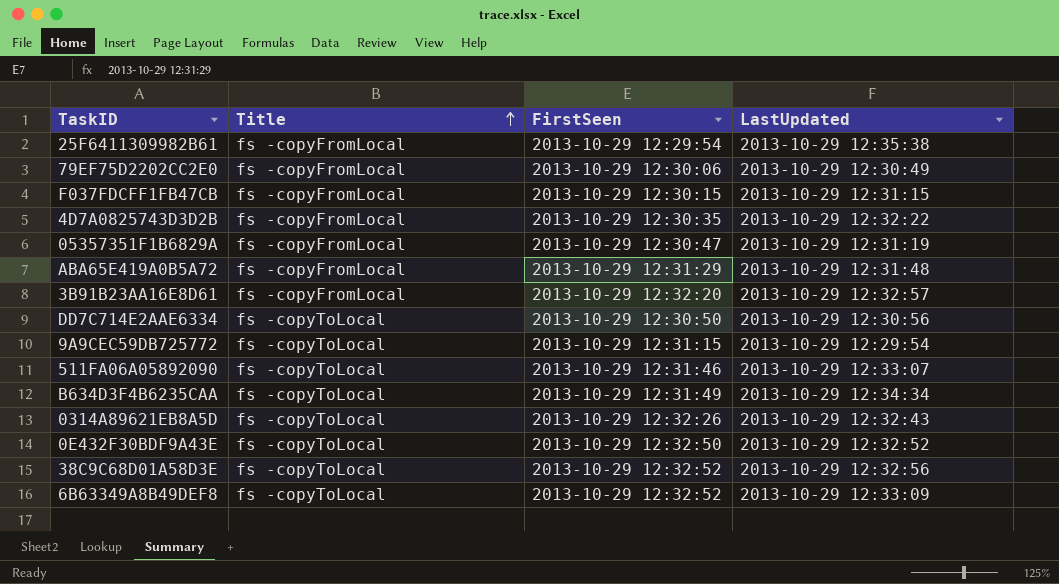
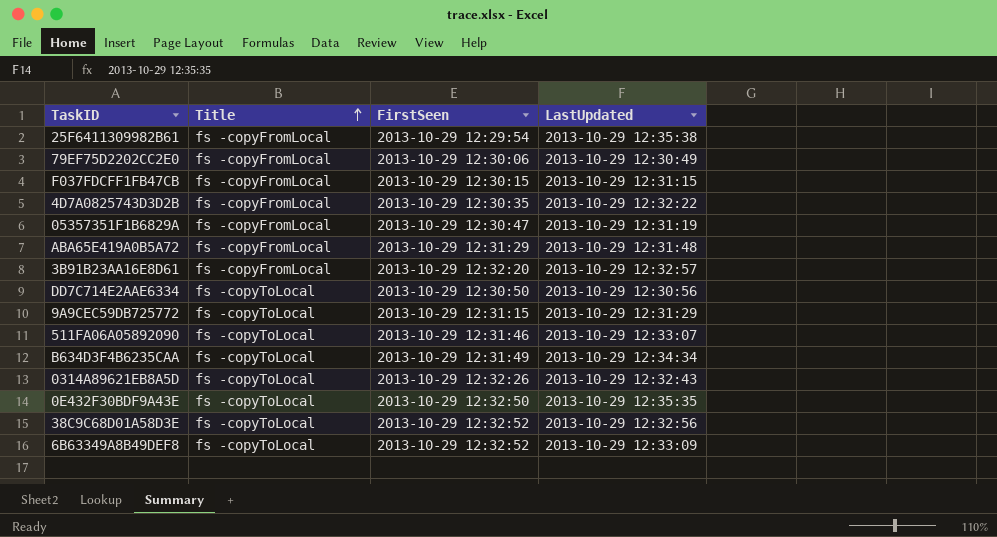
9A9CEC59DB725772 | LastUpdated: 2013-10-29 12:29:54 -> 2013-10-29 12:31:29
0E432F30BDF9A43E | LastUpdated: 2013-10-29 12:32:52 -> 2013-10-29 12:35:35

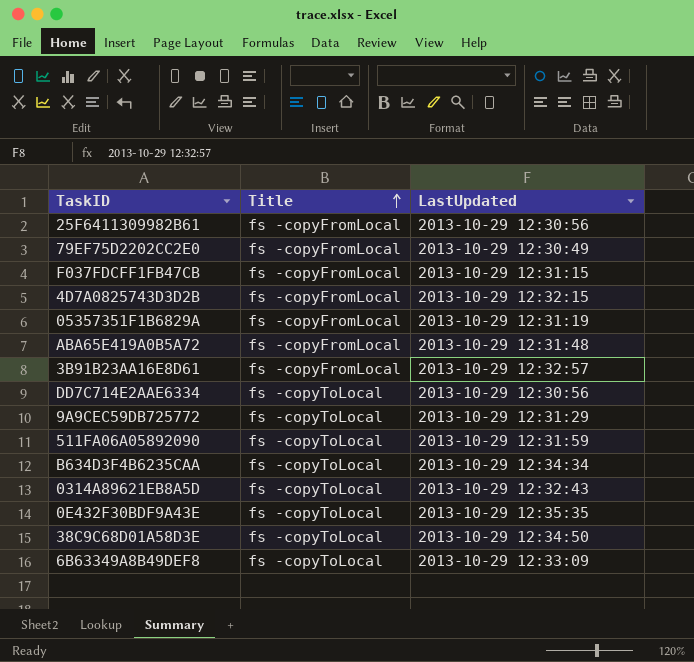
column FirstSeen | position: 3 -> none
25F6411309982B61 | LastUpdated: 2013-10-29 12:35:38 -> 2013-10-29 12:30:56
4D7A0825743D3D2B | LastUpdated: 2013-10-29 12:32:22 -> 2013-10-29 12:32:15
511FA06A05892090 | LastUpdated: 2013-10-29 12:33:07 -> 2013-10-29 12:31:59
38C9C68D01A58D3E | LastUpdated: 2013-10-29 12:32:56 -> 2013-10-29 12:34:50

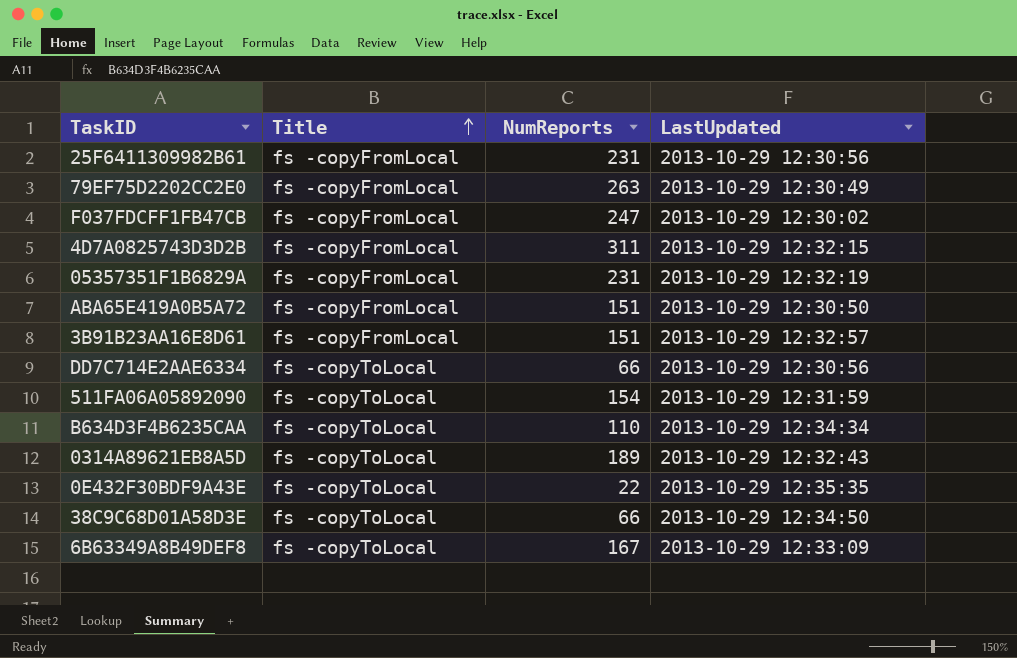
column NumReports | position: none -> 3
row 9A9CEC59DB725772: fs -copyToLocal | 2013-10-29 12:31:29 -> none
F037FDCFF1FB47CB | LastUpdated: 2013-10-29 12:31:15 -> 2013-10-29 12:30:02
05357351F1B6829A | LastUpdated: 2013-10-29 12:31:19 -> 2013-10-29 12:32:19
ABA65E419A0B5A72 | LastUpdated: 2013-10-29 12:31:48 -> 2013-10-29 12:30:50

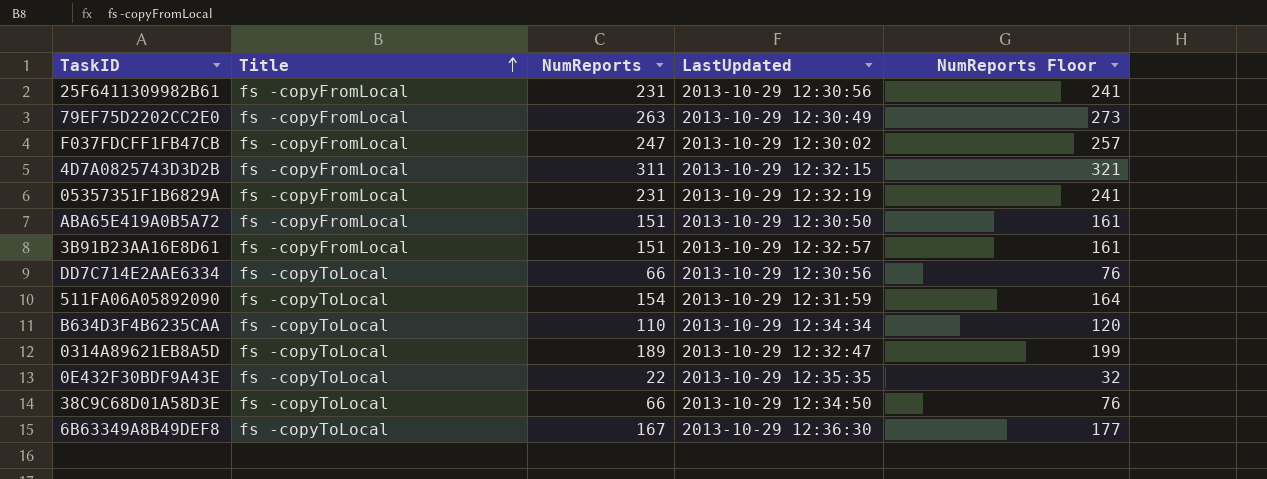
column NumReports Floor | formula: none -> [NumReports] + 10
0314A89621EB8A5D | LastUpdated: 2013-10-29 12:32:43 -> 2013-10-29 12:32:47
6B63349A8B49DEF8 | LastUpdated: 2013-10-29 12:33:09 -> 2013-10-29 12:36:30

